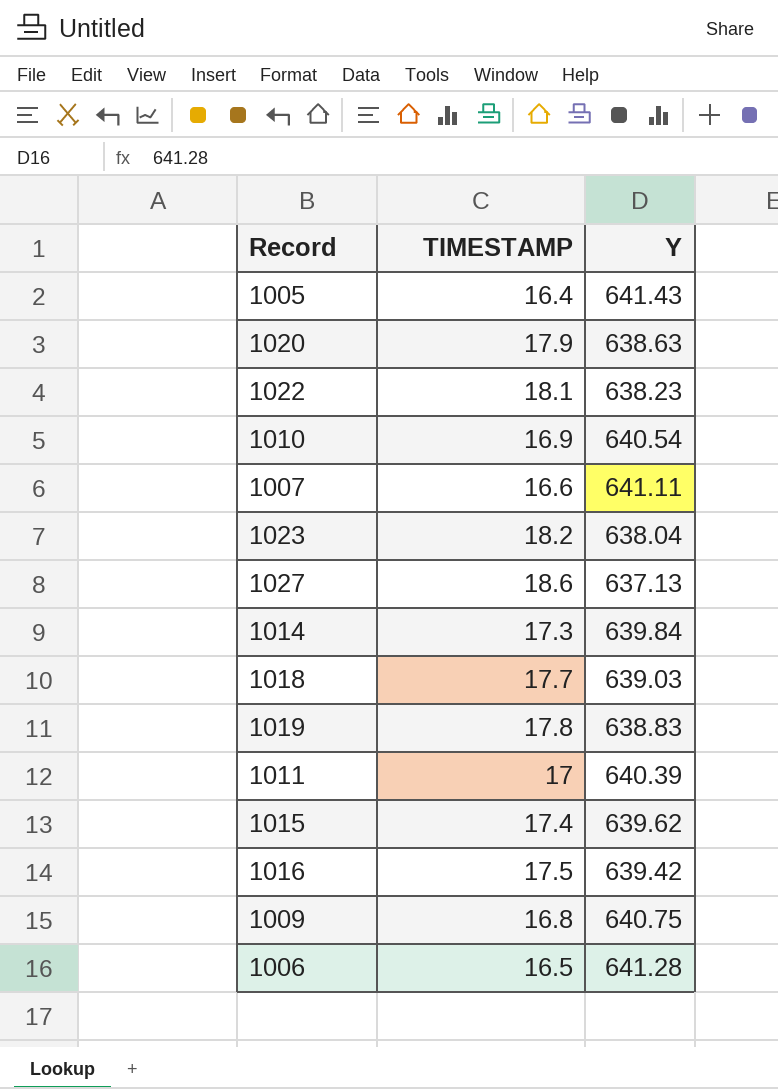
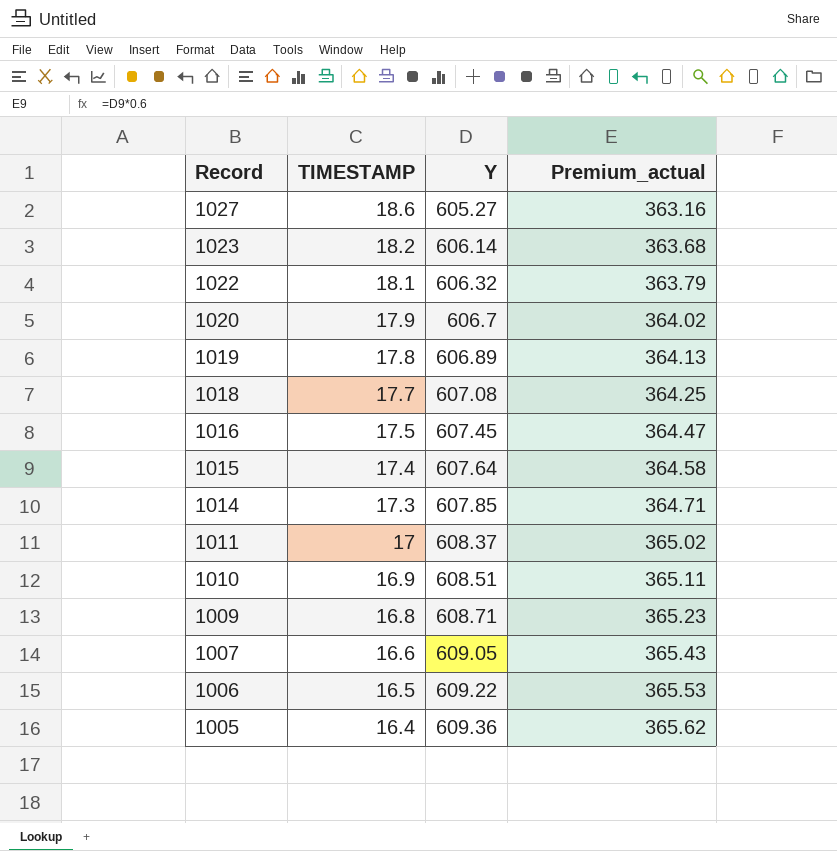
row order: none -> Record descending
column Premium_actual | formula: none -> [Y] * 0.6
1027 | Y: 637.13 -> 605.27
1023 | Y: 638.04 -> 606.14
1022 | Y: 638.23 -> 606.32
1020 | Y: 638.63 -> 606.7
1019 | Y: 638.83 -> 606.89
1018 | Y: 639.03 -> 607.08
1016 | Y: 639.42 -> 607.45
1015 | Y: 639.62 -> 607.64
1014 | Y: 639.84 -> 607.85
1011 | Y: 640.39 -> 608.37
1010 | Y: 640.54 -> 608.51
1009 | Y: 640.75 -> 608.71
1007 | Y: 641.11 -> 609.05
1006 | Y: 641.28 -> 609.22
1005 | Y: 641.43 -> 609.36

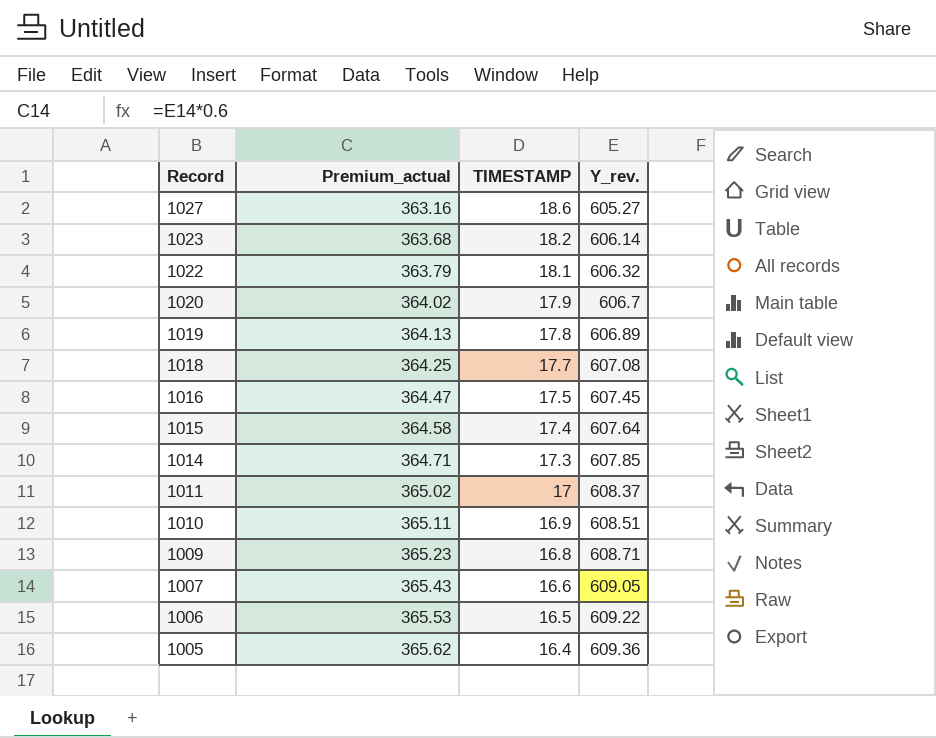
column Premium_actual | position: 4 -> 2
column name: Y -> Y_rev.

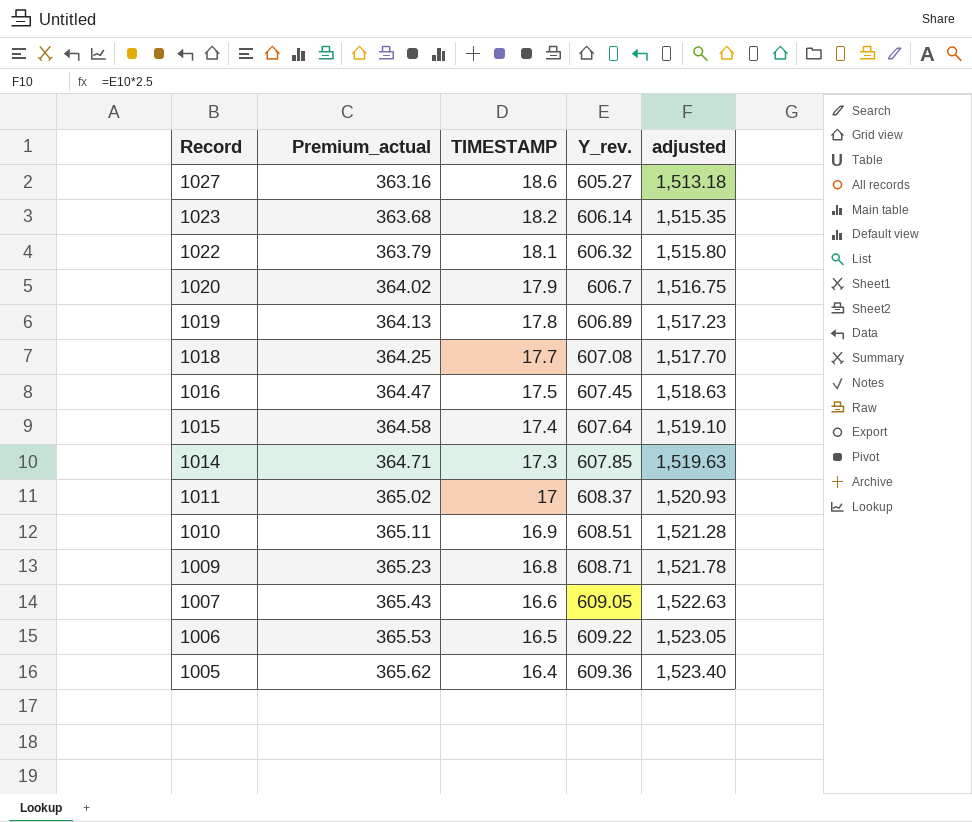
column adjusted | formula: none -> [Y_rev.] * 2.5

